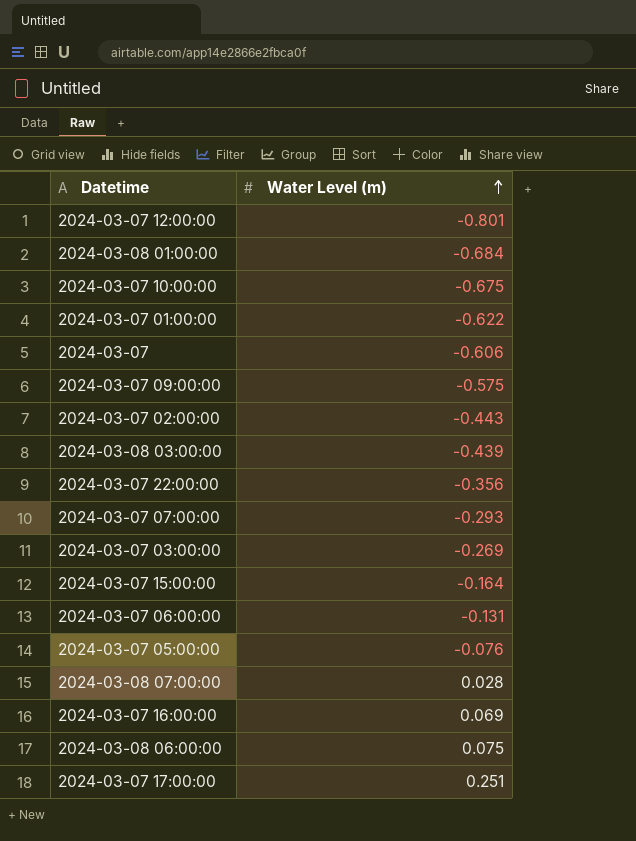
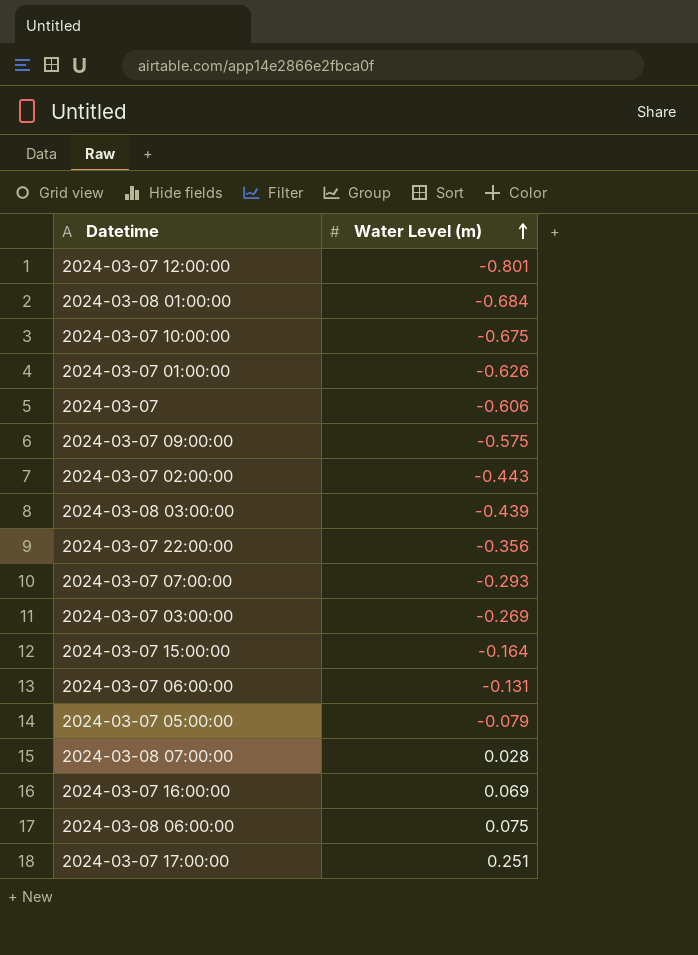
2024-03-07 01:00:00 | Water Level (m): -0.622 -> -0.626
2024-03-07 05:00:00 | Water Level (m): -0.076 -> -0.079

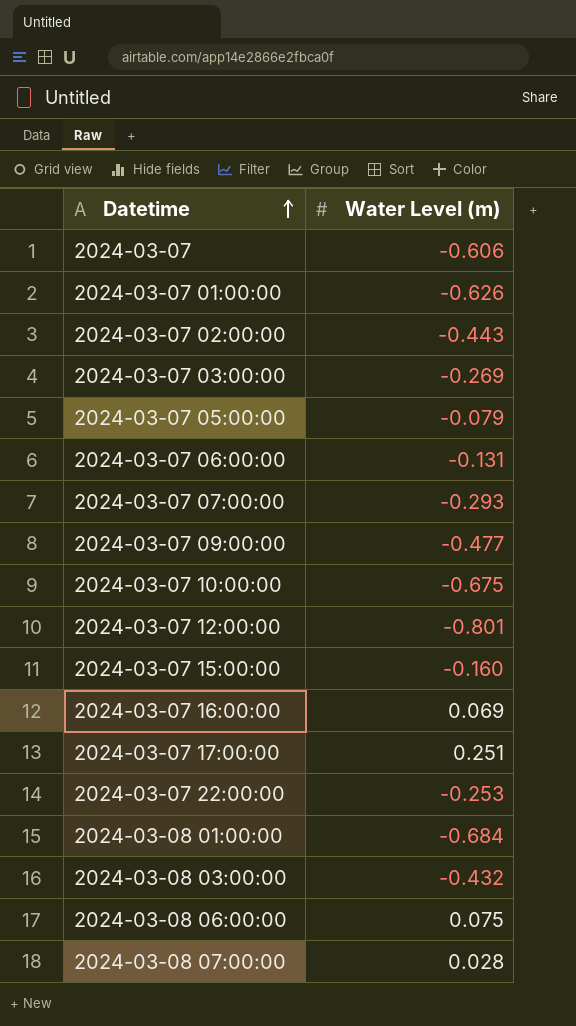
row order: Water Level (m) ascending -> Datetime ascending
2024-03-07 09:00:00 | Water Level (m): -0.575 -> -0.477
2024-03-07 15:00:00 | Water Level (m): -0.164 -> -0.160
2024-03-07 22:00:00 | Water Level (m): -0.356 -> -0.253
2024-03-08 03:00:00 | Water Level (m): -0.439 -> -0.432

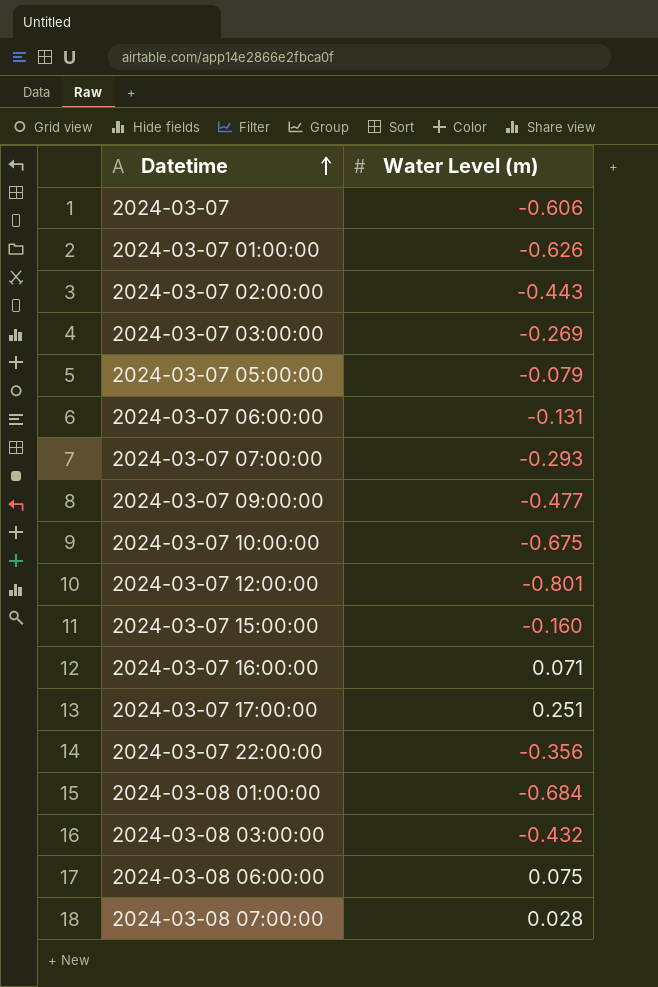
2024-03-07 16:00:00 | Water Level (m): 0.069 -> 0.071
2024-03-07 22:00:00 | Water Level (m): -0.253 -> -0.356

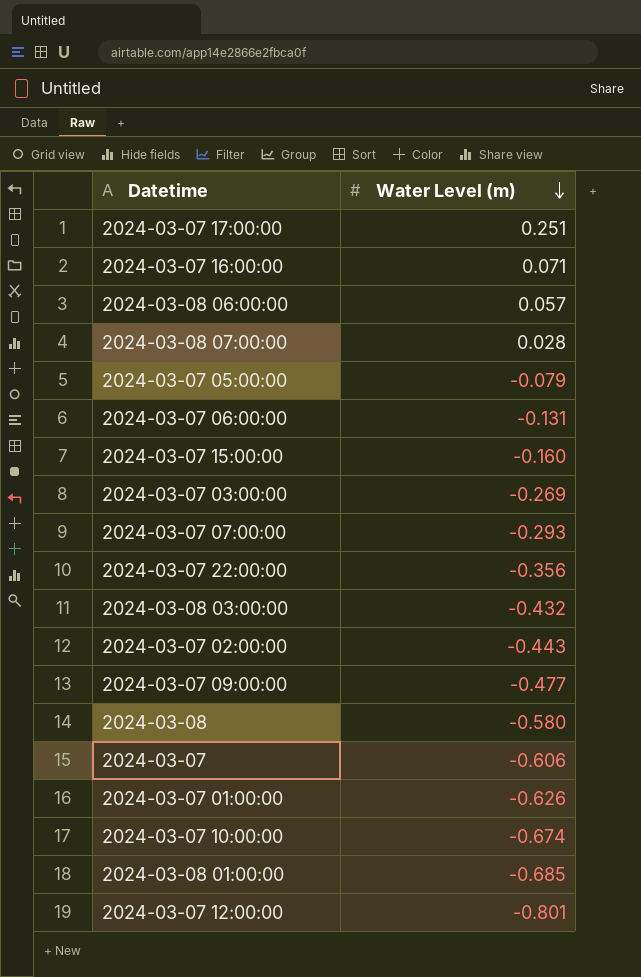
row order: Datetime ascending -> Water Level (m) descending
2024-03-08 06:00:00 | Water Level (m): 0.075 -> 0.057
row 2024-03-08: none -> -0.580
2024-03-07 10:00:00 | Water Level (m): -0.675 -> -0.674
2024-03-08 01:00:00 | Water Level (m): -0.684 -> -0.685

